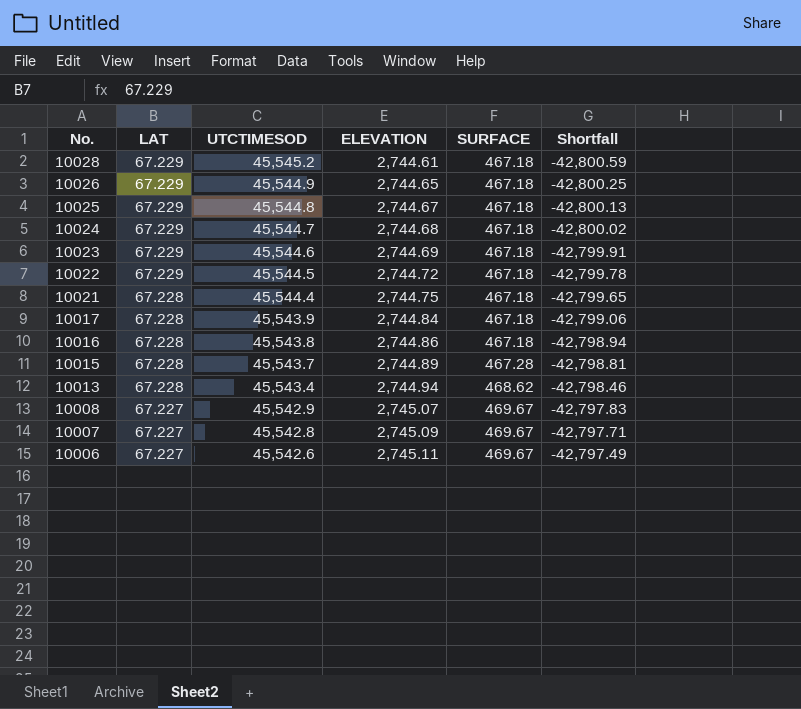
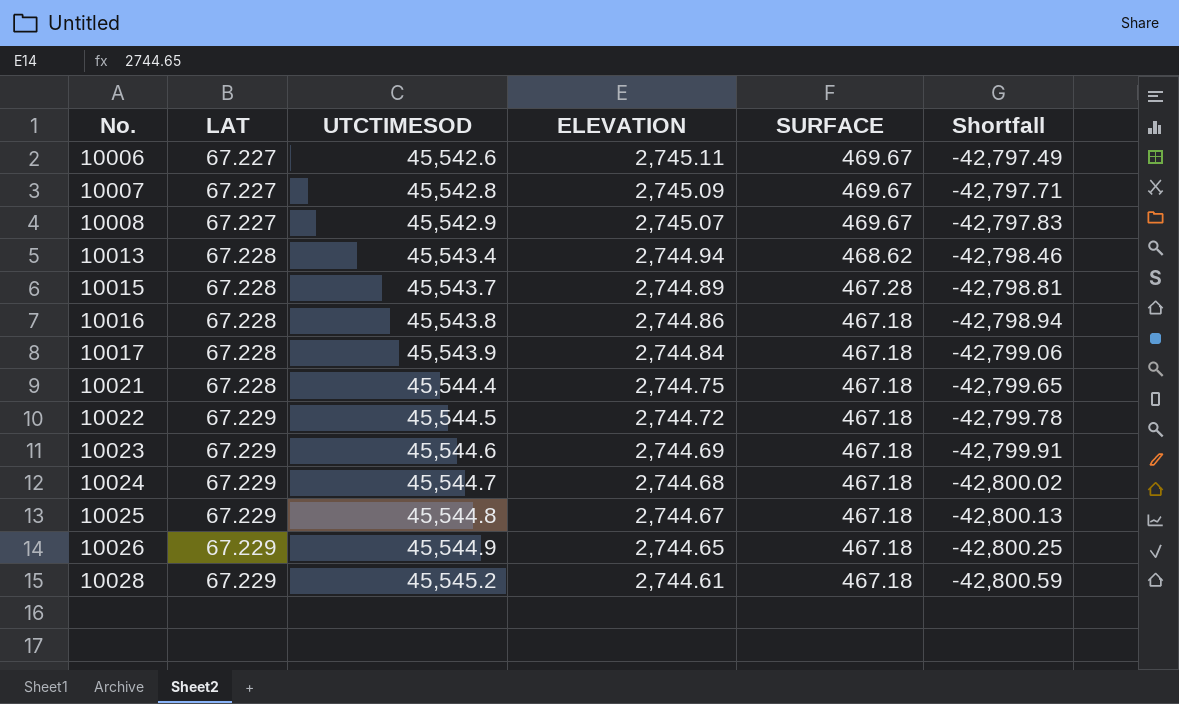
row order: No. descending -> No. ascending

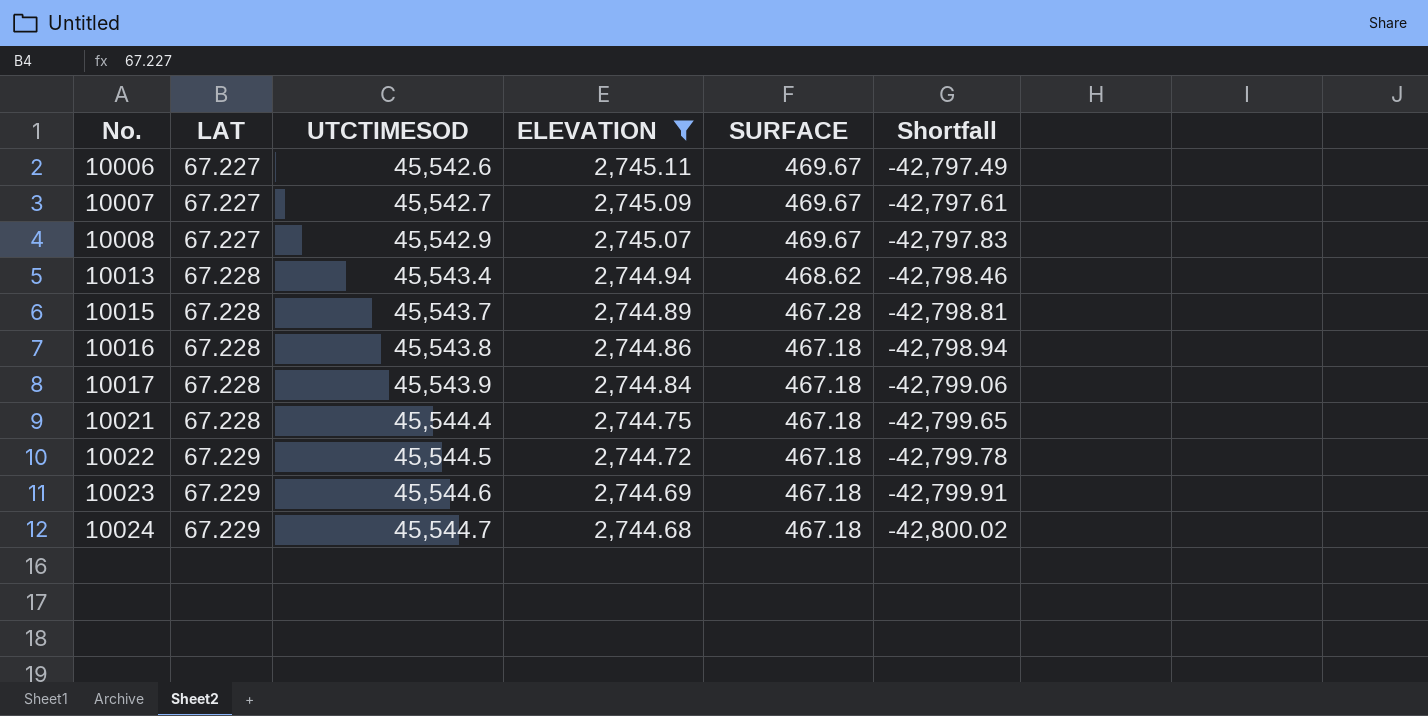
filter: none -> ELEVATION >= 2,744.68
10007 | UTCTIMESOD: 45,542.8 -> 45,542.7
10007 | Shortfall: -42,797.71 -> -42,797.61

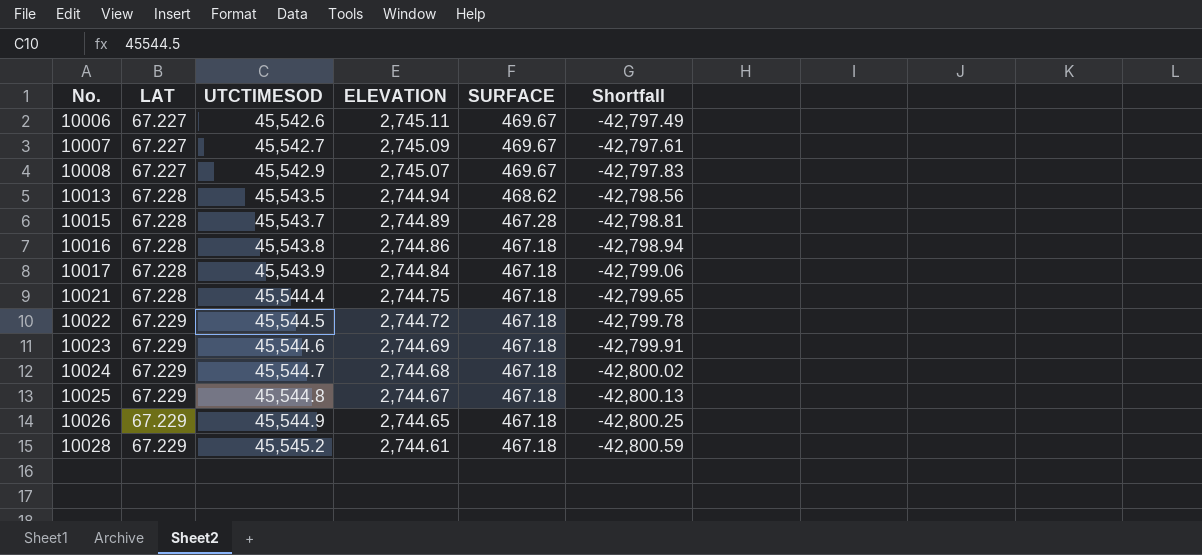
filter: ELEVATION >= 2,744.68 -> none
10013 | UTCTIMESOD: 45,543.4 -> 45,543.5
10013 | Shortfall: -42,798.46 -> -42,798.56

